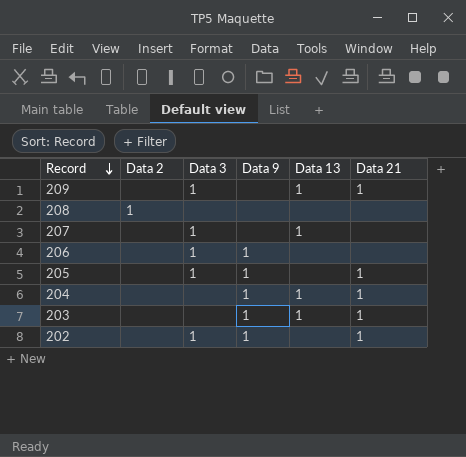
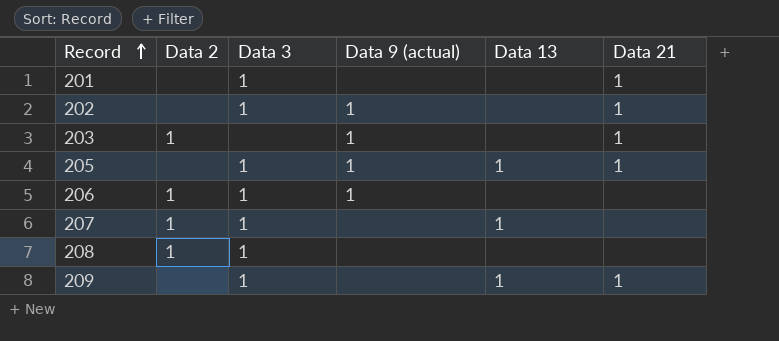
row order: Record descending -> Record ascending
column name: Data 9 -> Data 9 (actual)
row 204: none | none | 1 | 1 | 1 -> none
row 201: none -> none | 1 | none | none | 1
203 | Data 2: none -> 1
203 | Data 13: 1 -> none
205 | Data 13: none -> 1
206 | Data 2: none -> 1
207 | Data 2: none -> 1
208 | Data 3: none -> 1

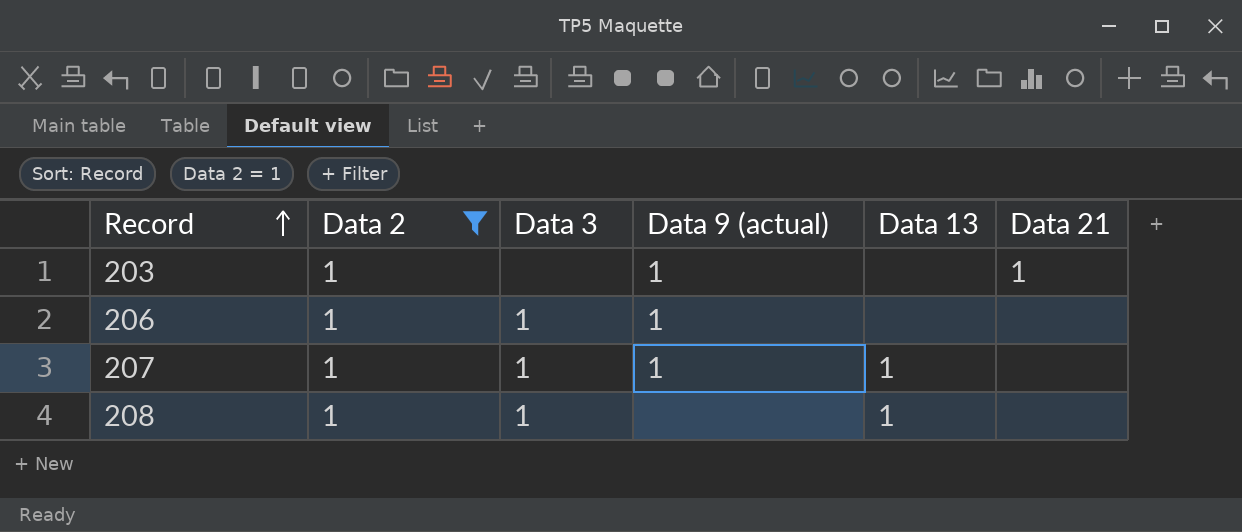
filter: none -> Data 2 = 1
207 | Data 9 (actual): none -> 1
208 | Data 13: none -> 1

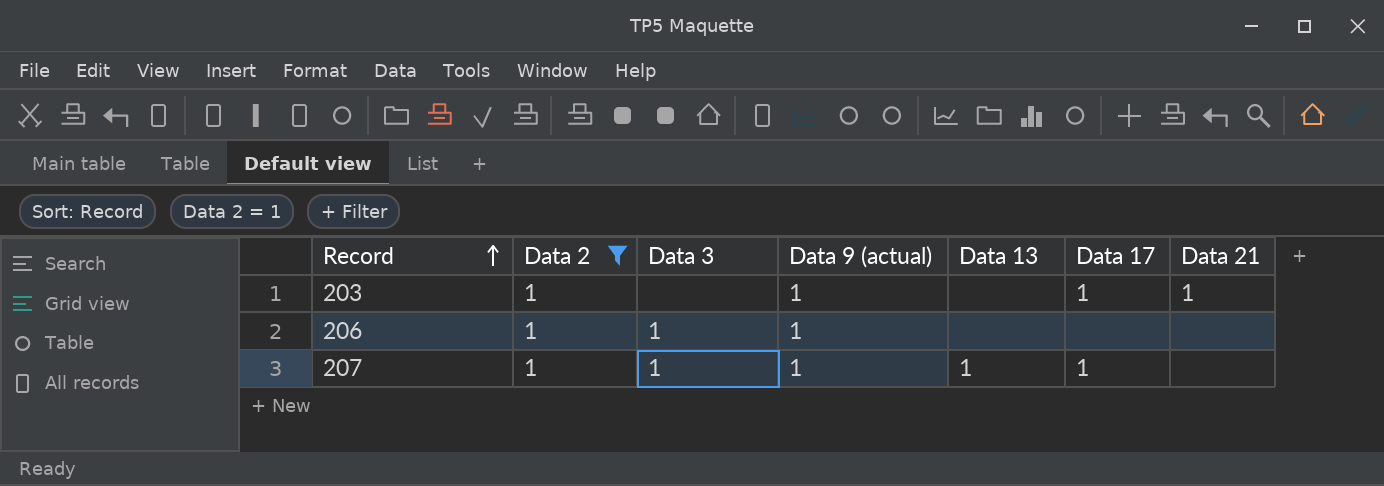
column Data 17 | position: none -> 6
row 208: 1 | 1 | none | 1 | none -> none

